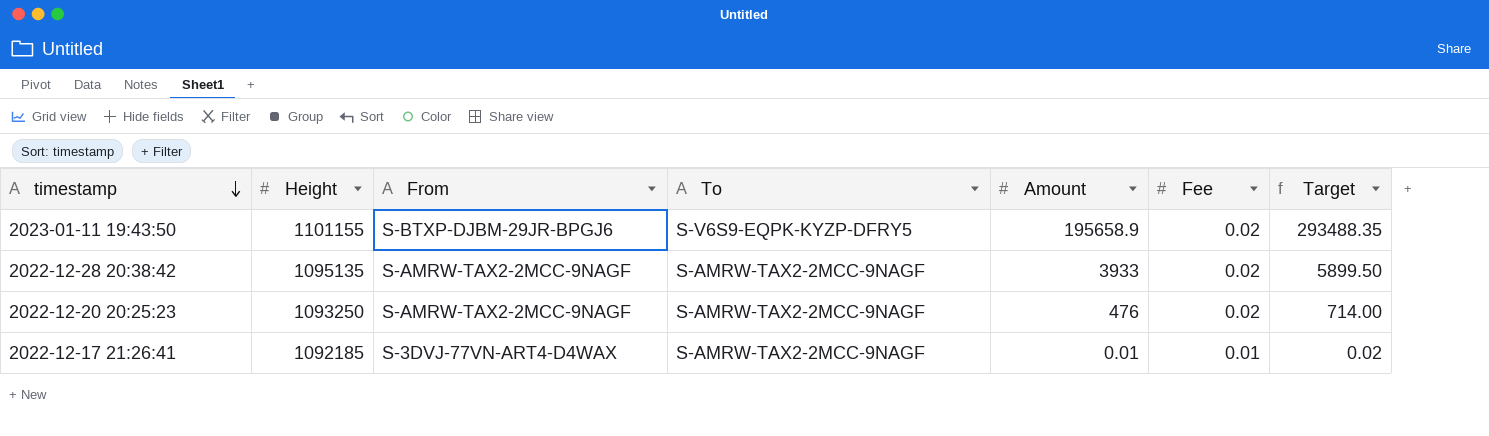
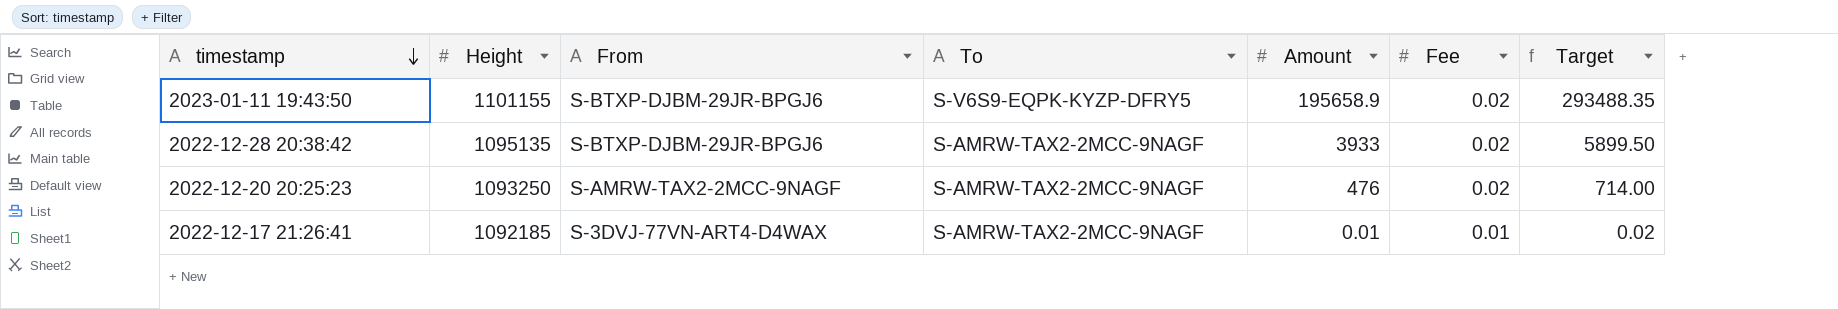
2022-12-28 20:38:42 | From: S-AMRW-TAX2-2MCC-9NAGF -> S-BTXP-DJBM-29JR-BPGJ6

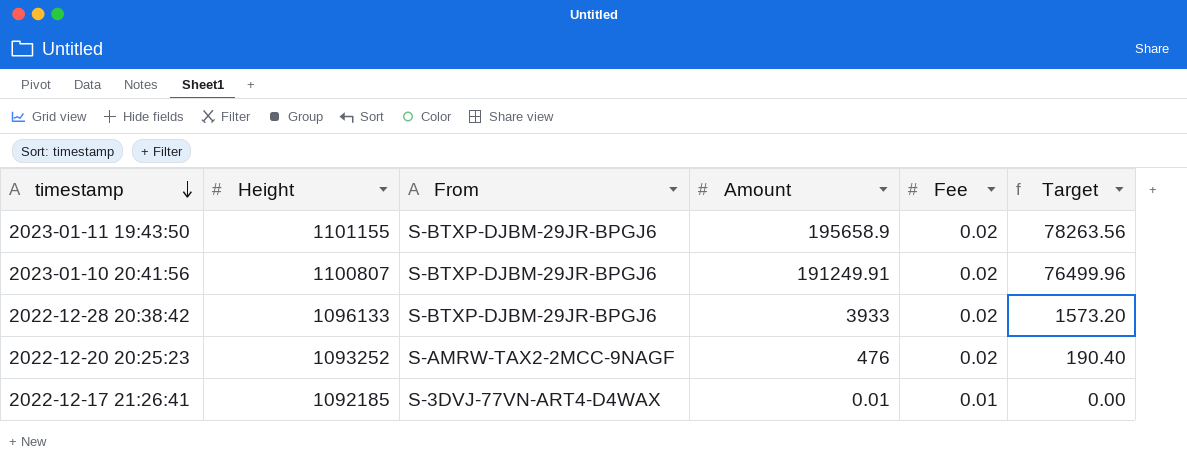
column To | position: 4 -> none
column Target | formula: [Amount] * 1.5 -> [Amount] * 0.4
row 2023-01-10 20:41:56: none -> 1100807 | S-BTXP-DJBM-29JR-BPGJ6 | 191249.91 | 0.02 | 76499.96
2022-12-28 20:38:42 | Height: 1095135 -> 1096133
2022-12-20 20:25:23 | Height: 1093250 -> 1093252

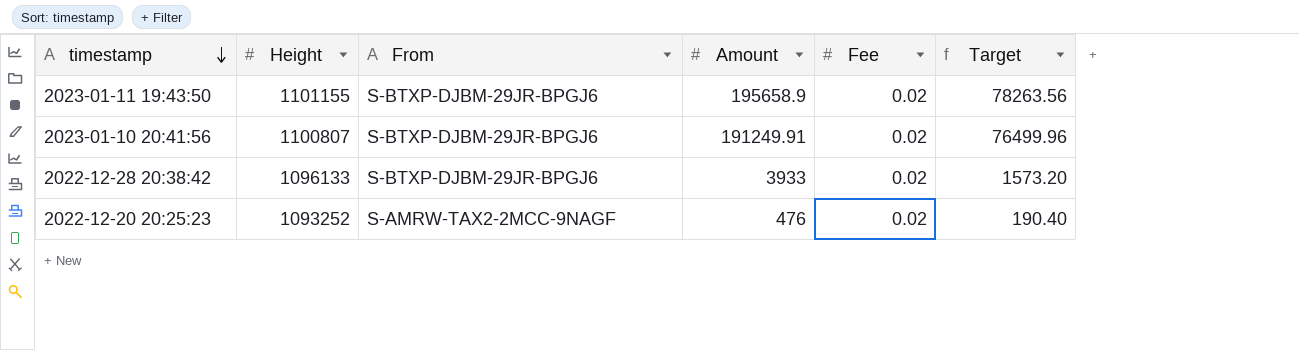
row 2022-12-17 21:26:41: 1092185 | S-3DVJ-77VN-ART4-D4WAX | 0.01 | 0.01 | 0.00 -> none

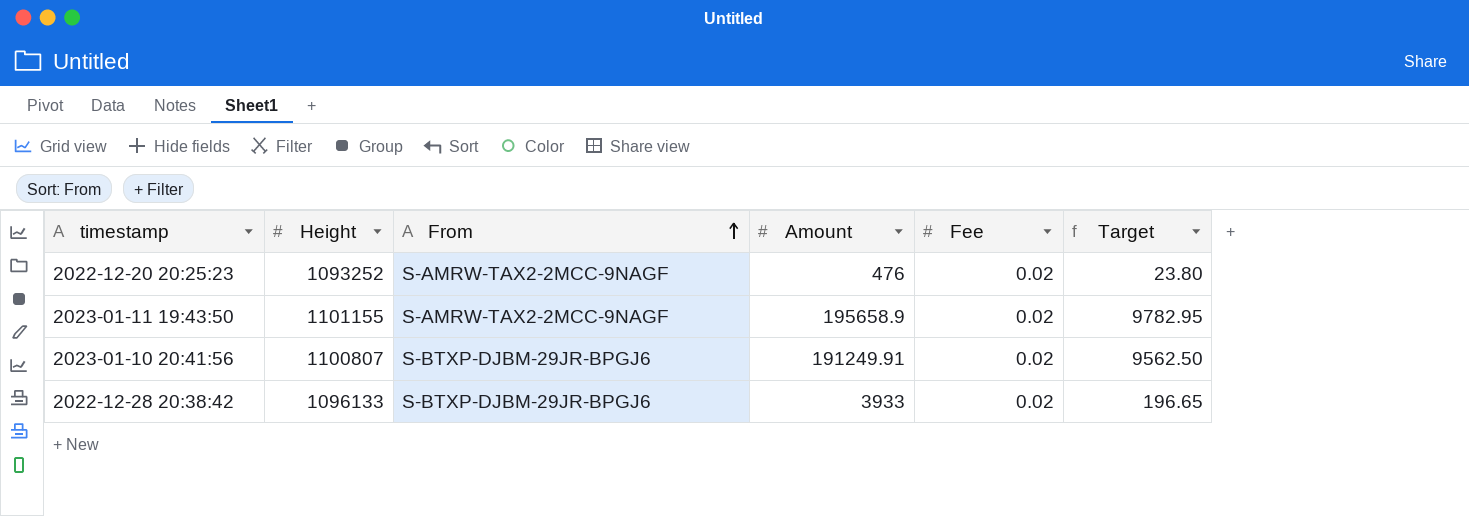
row order: timestamp descending -> From ascending
column Target | formula: [Amount] * 0.4 -> [Amount] * 0.05
2023-01-11 19:43:50 | From: S-BTXP-DJBM-29JR-BPGJ6 -> S-AMRW-TAX2-2MCC-9NAGF

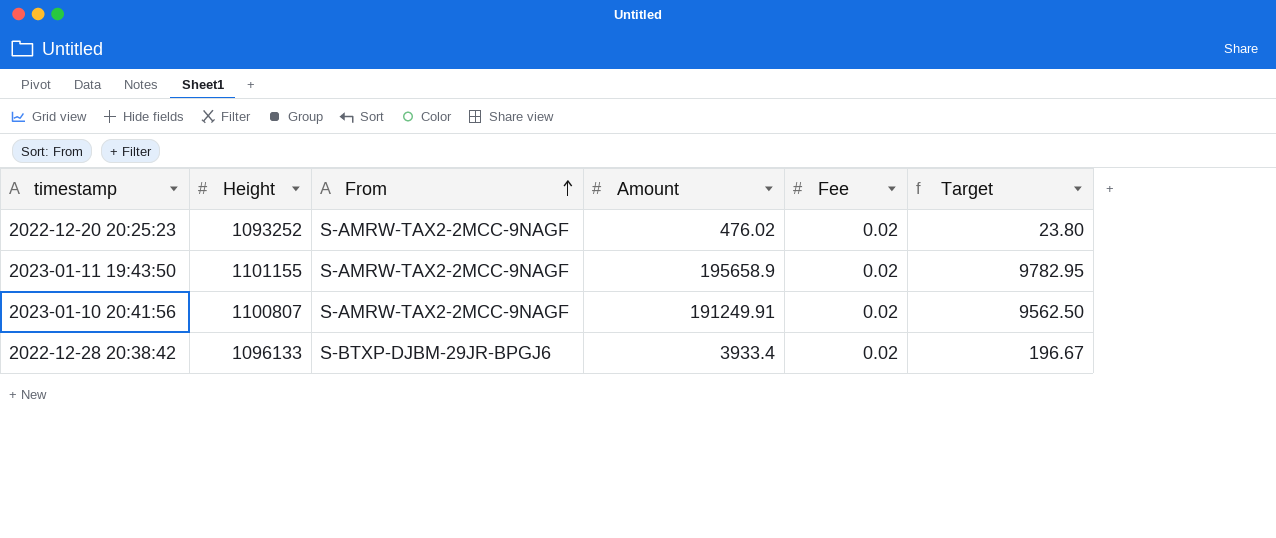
2022-12-20 20:25:23 | Amount: 476 -> 476.02
2023-01-10 20:41:56 | From: S-BTXP-DJBM-29JR-BPGJ6 -> S-AMRW-TAX2-2MCC-9NAGF
2022-12-28 20:38:42 | Amount: 3933 -> 3933.4
2022-12-28 20:38:42 | Target: 196.65 -> 196.67

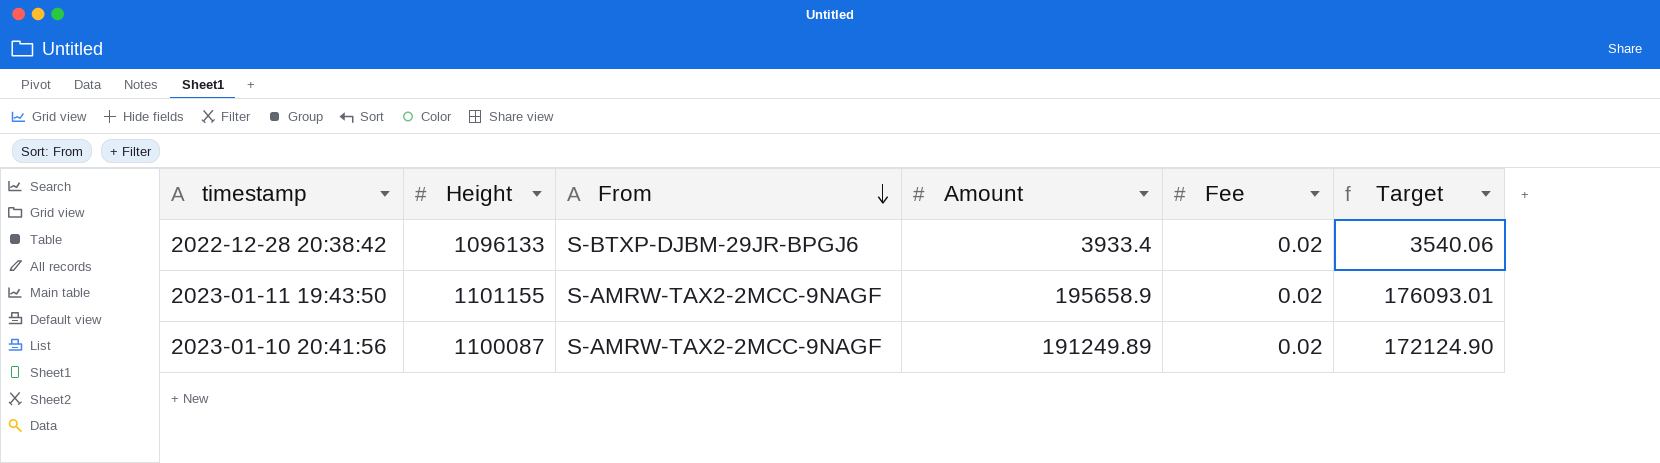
row order: From ascending -> From descending
column Target | formula: [Amount] * 0.05 -> [Amount] * 0.9
row 2022-12-20 20:25:23: 1093252 | S-AMRW-TAX2-2MCC-9NAGF | 476.02 | 0.02 | 23.80 -> none
2023-01-10 20:41:56 | Height: 1100807 -> 1100087
2023-01-10 20:41:56 | Amount: 191249.91 -> 191249.89

